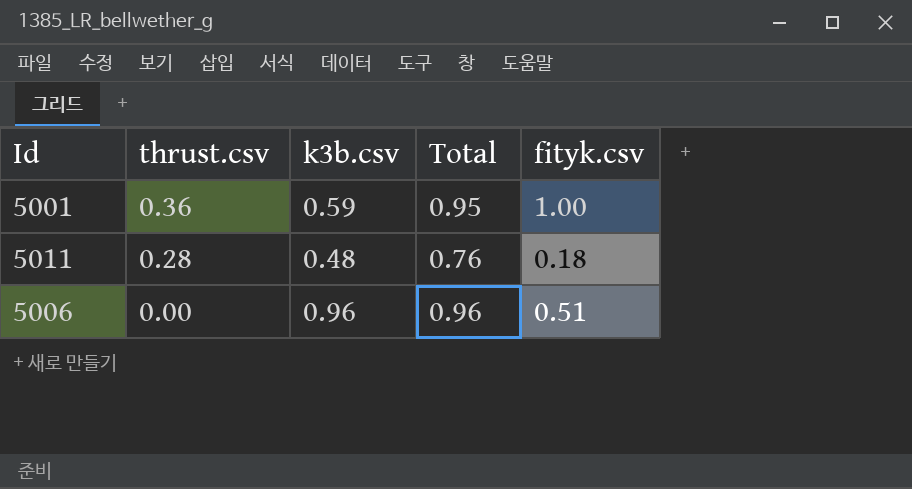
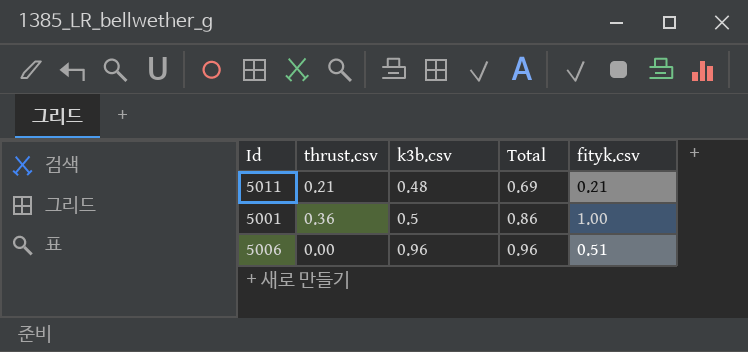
row order: thrust.csv descending -> k3b.csv ascending
5011 | thrust.csv: 0.28 -> 0.21
5011 | Total: 0.76 -> 0.69
5011 | fityk.csv: 0.18 -> 0.21
5001 | k3b.csv: 0.59 -> 0.5
5001 | Total: 0.95 -> 0.86

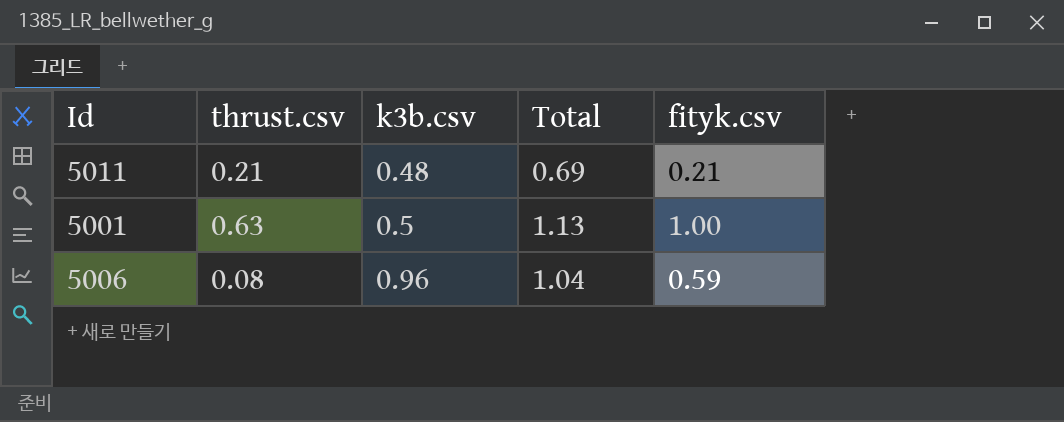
5001 | thrust.csv: 0.36 -> 0.63
5001 | Total: 0.86 -> 1.13
5006 | thrust.csv: 0.00 -> 0.08
5006 | Total: 0.96 -> 1.04
5006 | fityk.csv: 0.51 -> 0.59

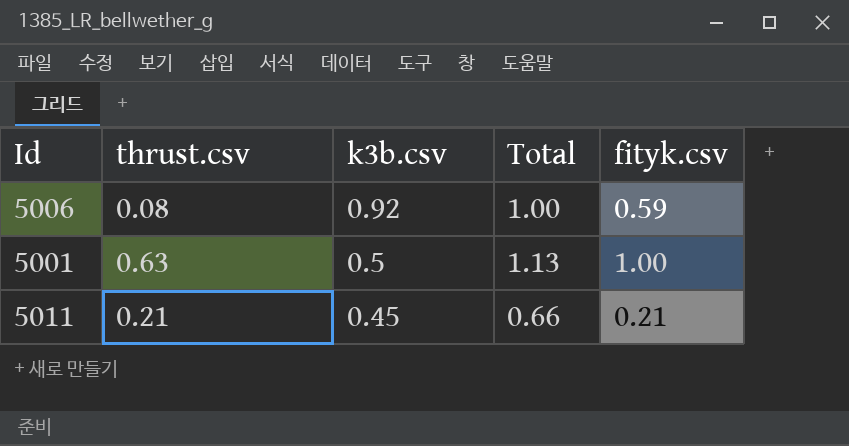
row order: k3b.csv ascending -> k3b.csv descending
5006 | k3b.csv: 0.96 -> 0.92
5006 | Total: 1.04 -> 1.00
5011 | k3b.csv: 0.48 -> 0.45
5011 | Total: 0.69 -> 0.66

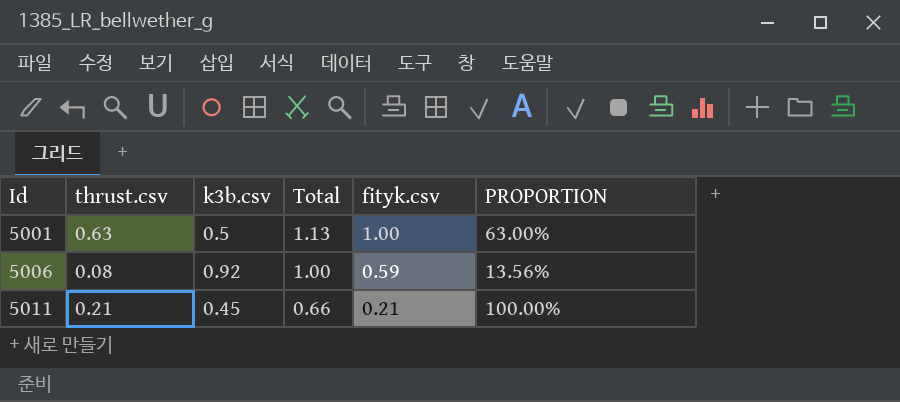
row order: k3b.csv descending -> Id ascending
column PROPORTION | formula: none -> [thrust.csv] / [fityk.csv]

